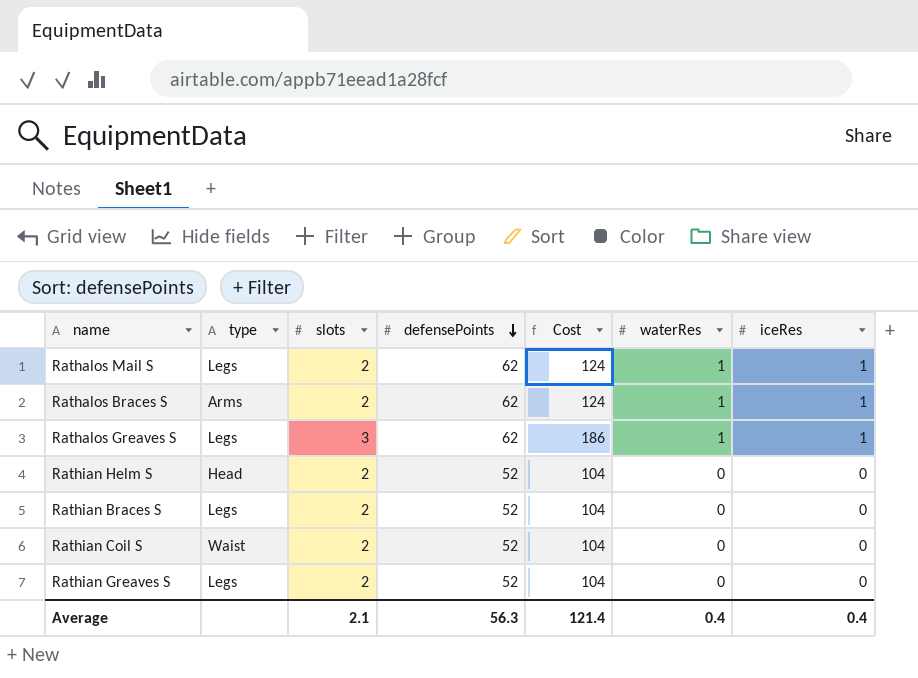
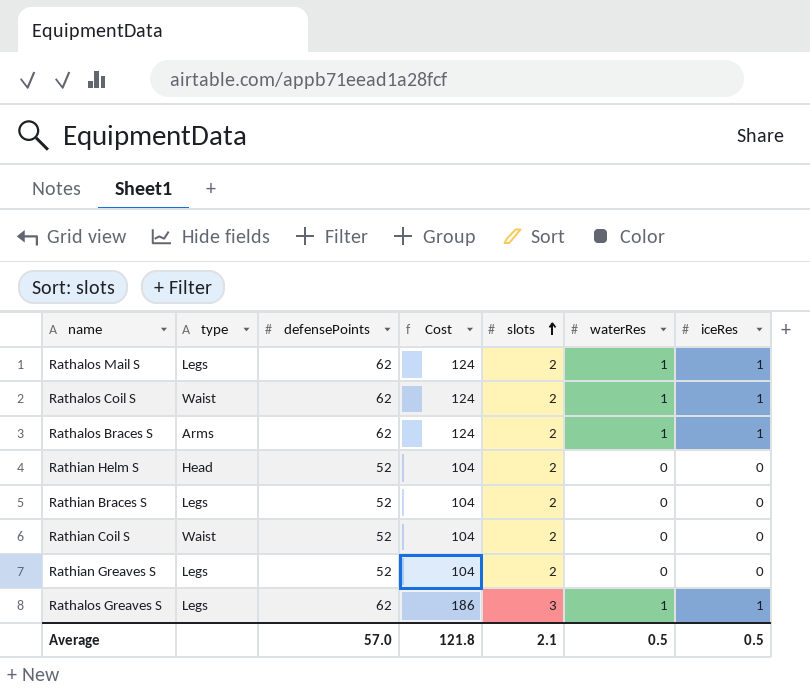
row order: defensePoints descending -> slots ascending
column slots | position: 3 -> 5
row Rathalos Coil S: none -> Waist | 62 | 124 | 2 | 1 | 1
Average | defensePoints: 56.3 -> 57.0
Average | Cost: 121.4 -> 121.8
Average | waterRes: 0.4 -> 0.5
Average | iceRes: 0.4 -> 0.5

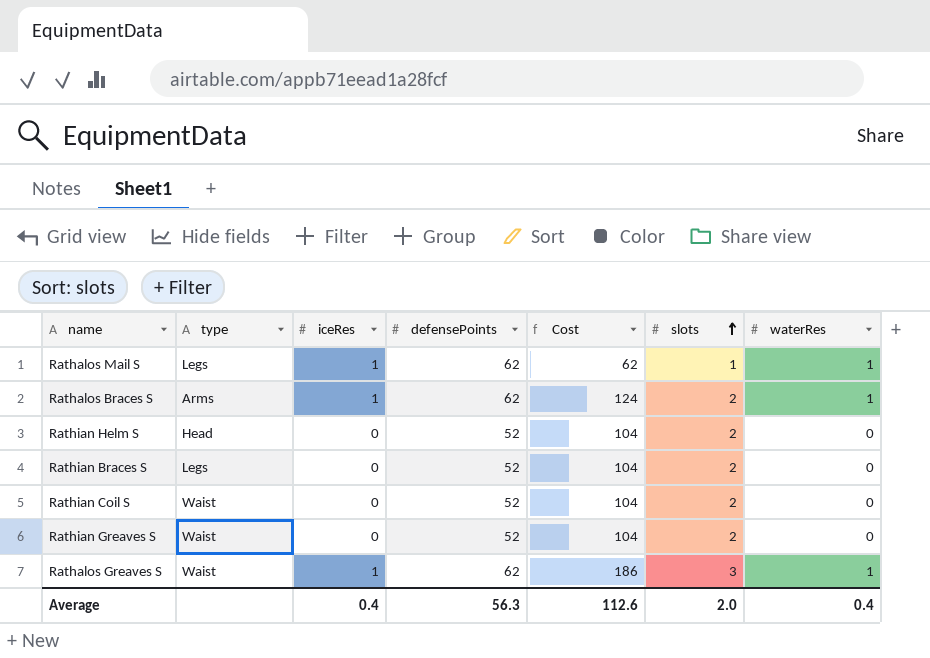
column iceRes | position: 7 -> 3
row Rathalos Coil S: Waist | 62 | 124 | 2 | 1 | 1 -> none
Rathalos Mail S | Cost: 124 -> 62
Rathalos Mail S | slots: 2 -> 1
Rathian Greaves S | type: Legs -> Waist
Rathalos Greaves S | type: Legs -> Waist
Average | iceRes: 0.5 -> 0.4
Average | defensePoints: 57.0 -> 56.3
Average | Cost: 121.8 -> 112.6
Average | slots: 2.1 -> 2.0
Average | waterRes: 0.5 -> 0.4

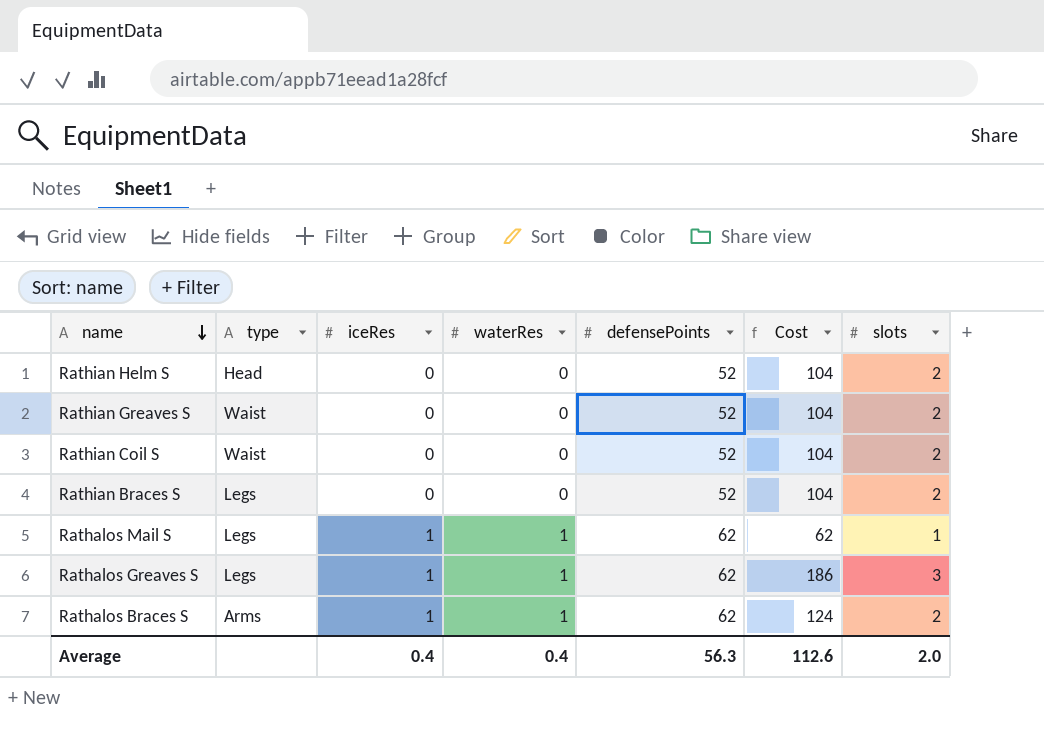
row order: slots ascending -> name descending
column waterRes | position: 7 -> 4
Rathalos Greaves S | type: Waist -> Legs

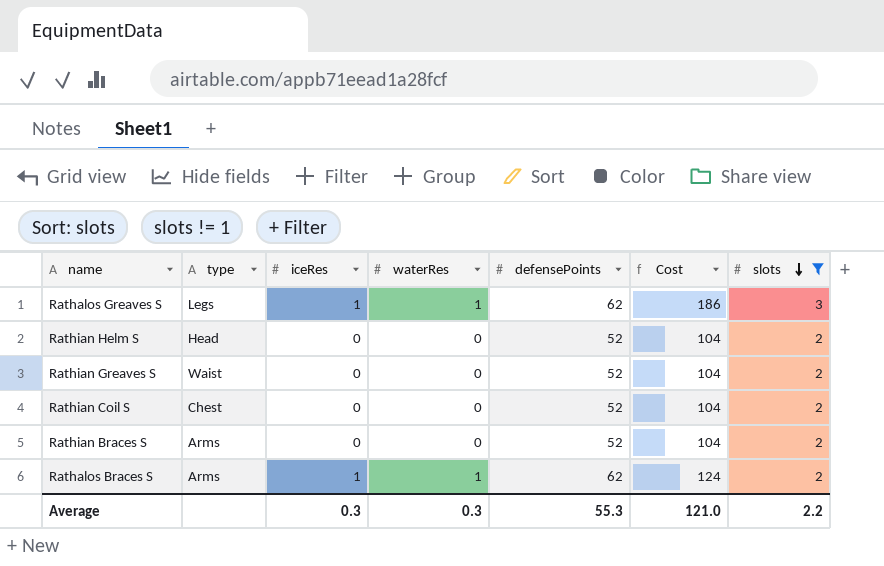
filter: none -> slots != 1
row order: name descending -> slots descending
Rathian Coil S | type: Waist -> Chest
Rathian Braces S | type: Legs -> Arms
Average | iceRes: 0.4 -> 0.3
Average | waterRes: 0.4 -> 0.3
Average | defensePoints: 56.3 -> 55.3
Average | Cost: 112.6 -> 121.0
Average | slots: 2.0 -> 2.2

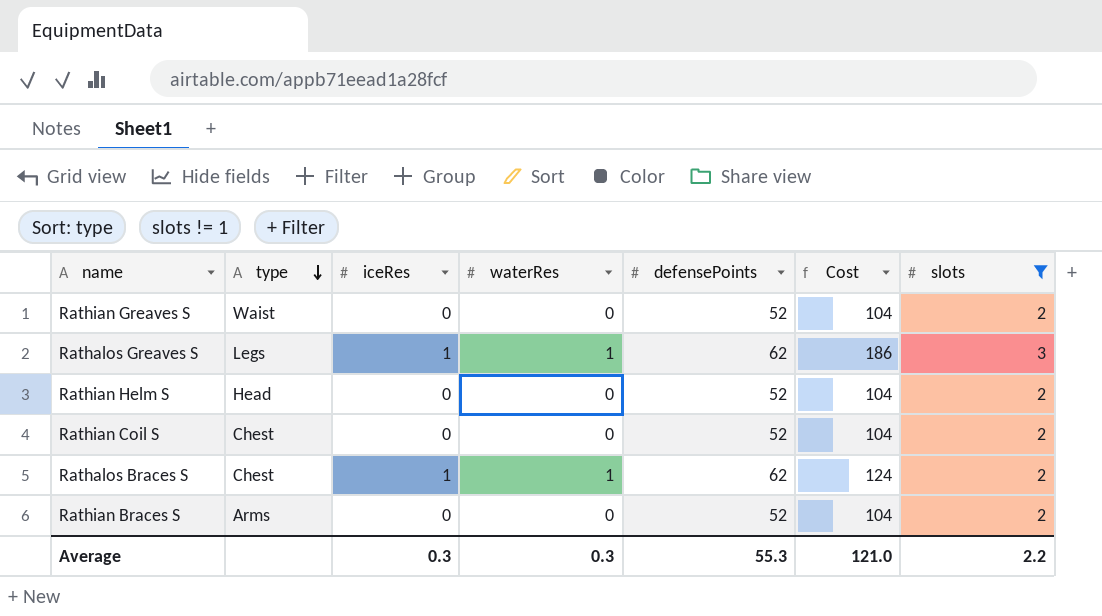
row order: slots descending -> type descending
Rathalos Braces S | type: Arms -> Chest

